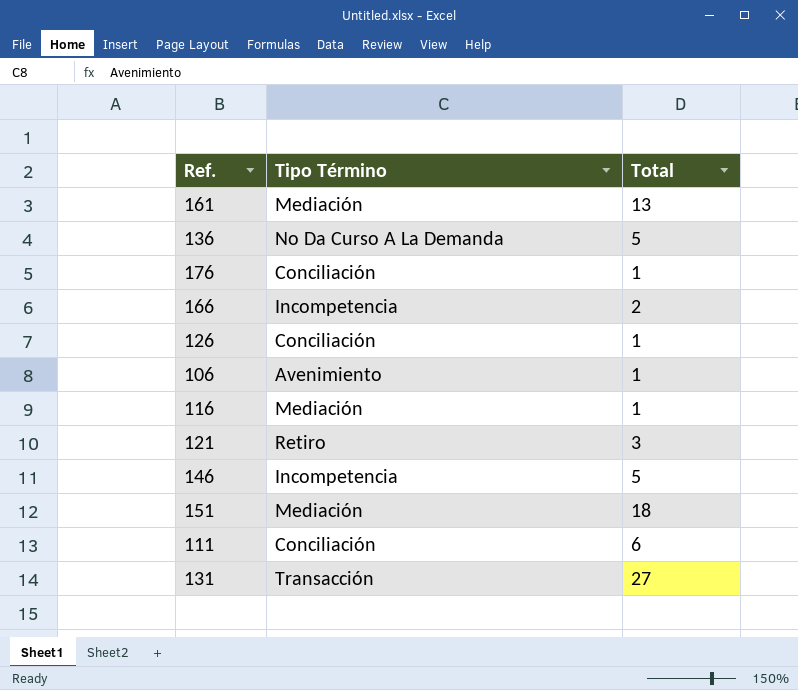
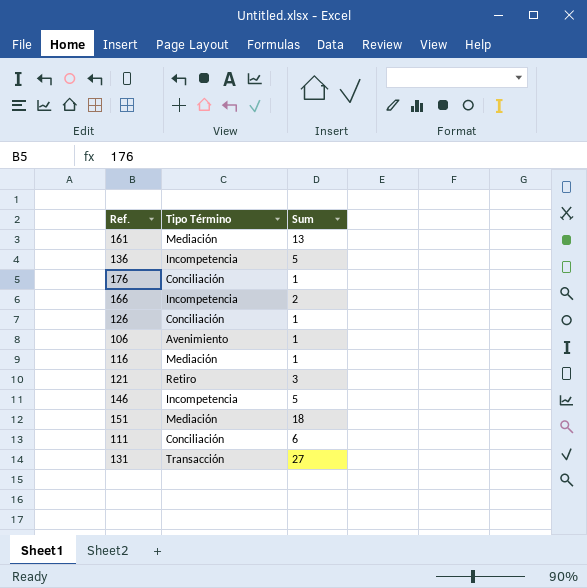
column name: Total -> Sum
136 | Tipo Término: No Da Curso A La Demanda -> Incompetencia

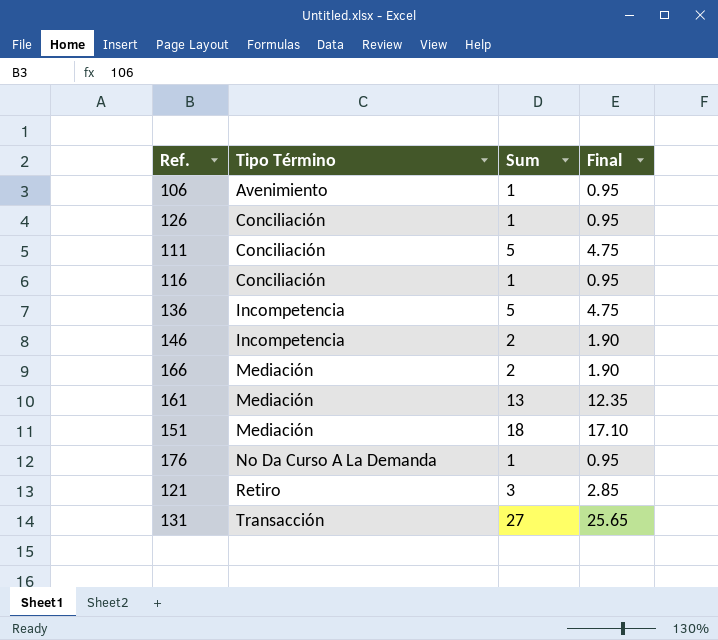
row order: none -> Tipo Término ascending
column Final | formula: none -> [Sum] * 0.95
111 | Sum: 6 -> 5
116 | Tipo Término: Mediación -> Conciliación
146 | Sum: 5 -> 2
166 | Tipo Término: Incompetencia -> Mediación
176 | Tipo Término: Conciliación -> No Da Curso A La Demanda

